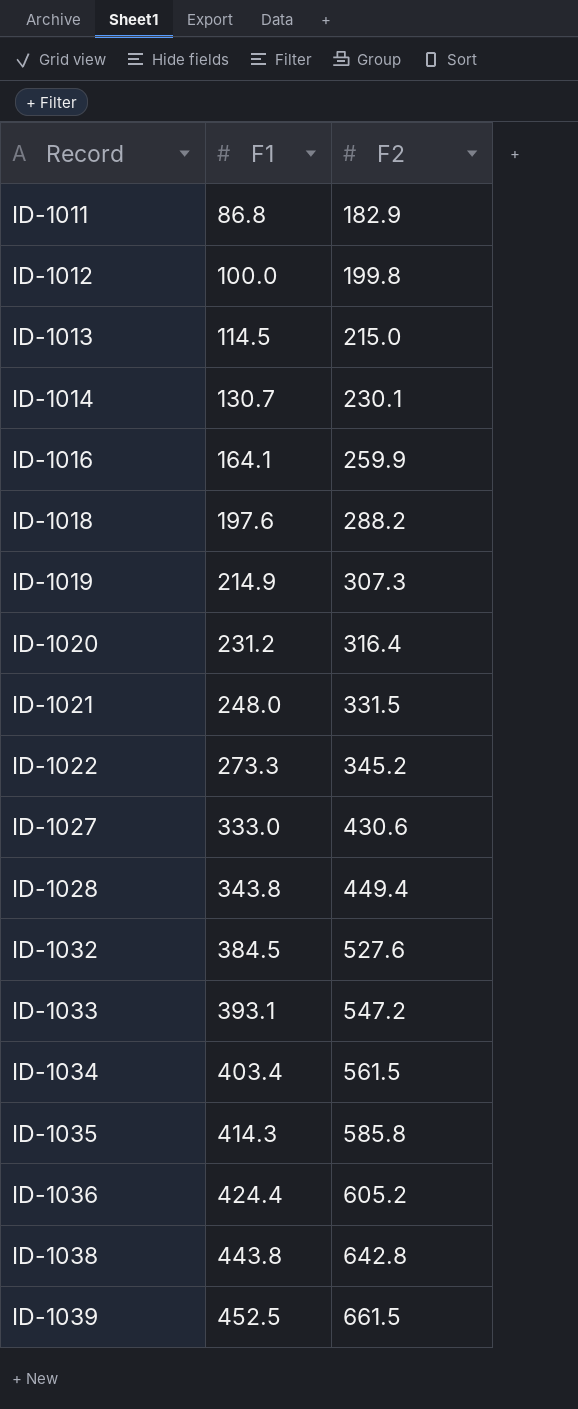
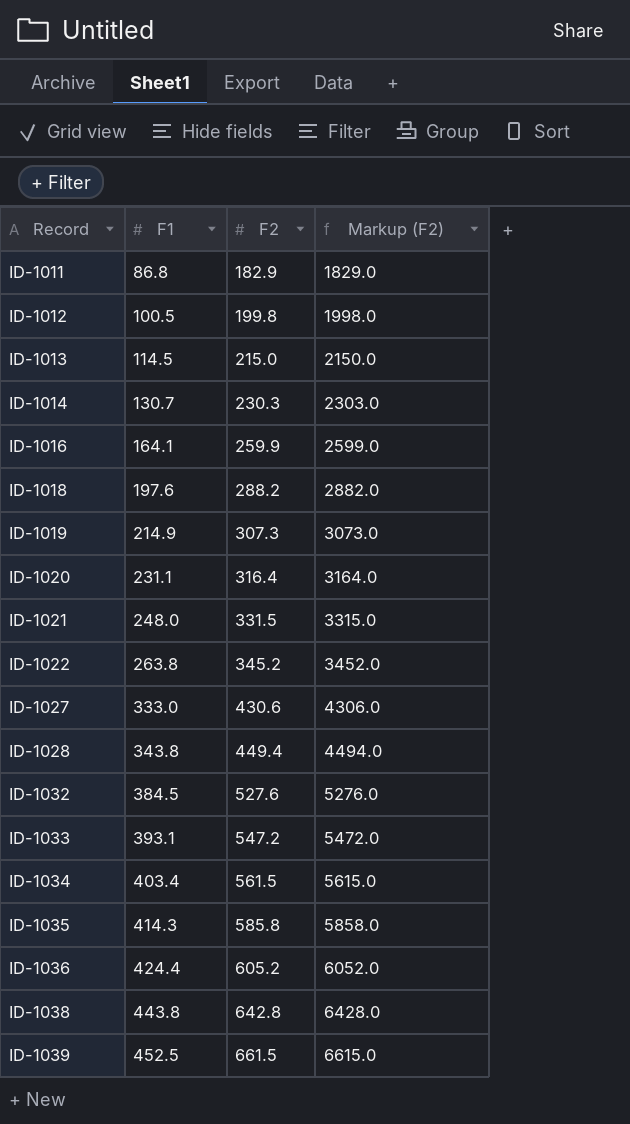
column Markup (F2) | formula: none -> [F2] * 10
ID-1012 | F1: 100.0 -> 100.5
ID-1014 | F2: 230.1 -> 230.3
ID-1020 | F1: 231.2 -> 231.1
ID-1022 | F1: 273.3 -> 263.8

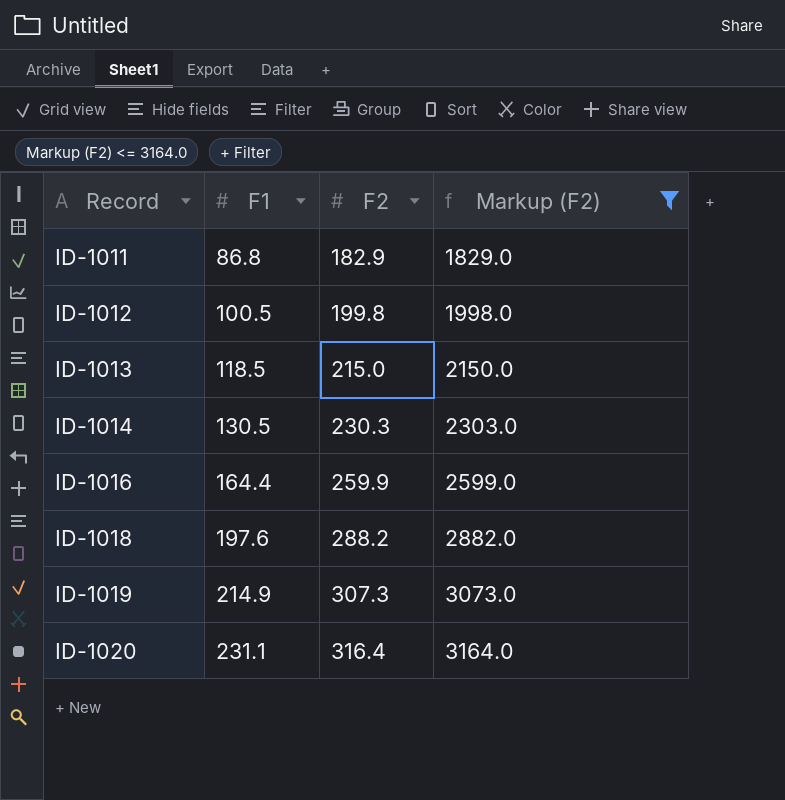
filter: none -> Markup (F2) <= 3164.0
ID-1013 | F1: 114.5 -> 118.5
ID-1014 | F1: 130.7 -> 130.5
ID-1016 | F1: 164.1 -> 164.4

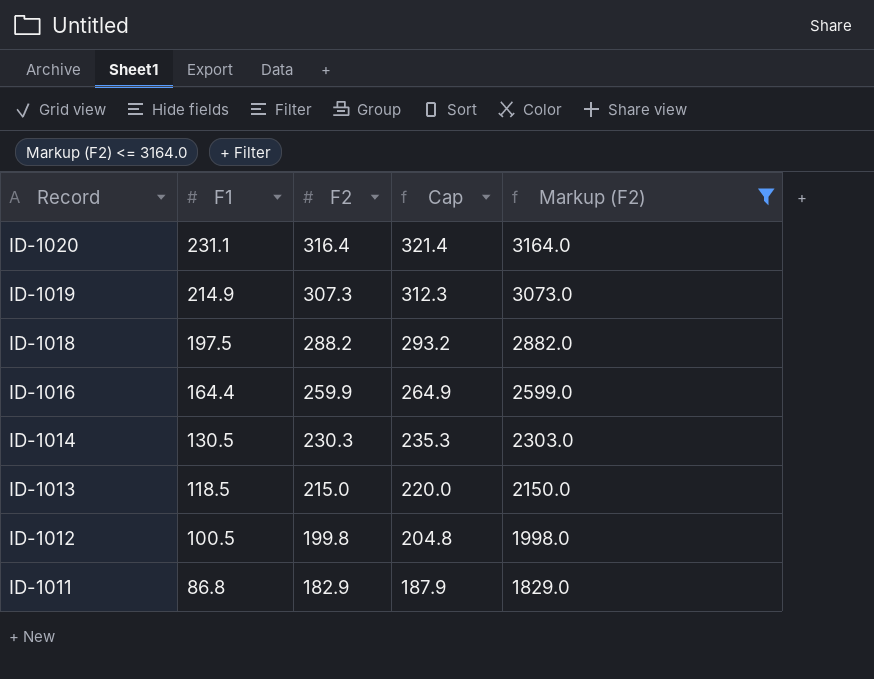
row order: Record ascending -> Record descending
column Cap | formula: none -> [F2] + 5
ID-1018 | F1: 197.6 -> 197.5

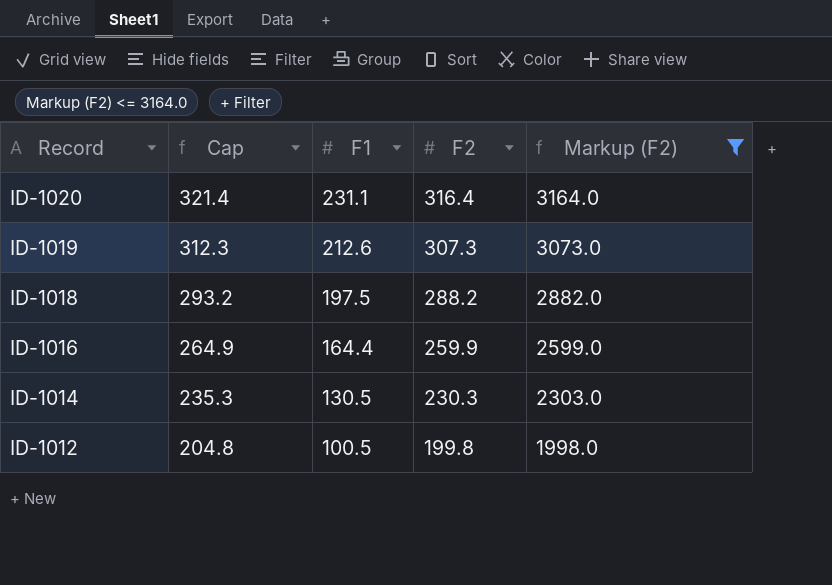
column Cap | position: 4 -> 2
row ID-1013: 118.5 | 215.0 | 220.0 | 2150.0 -> none
row ID-1011: 86.8 | 182.9 | 187.9 | 1829.0 -> none
ID-1019 | F1: 214.9 -> 212.6

